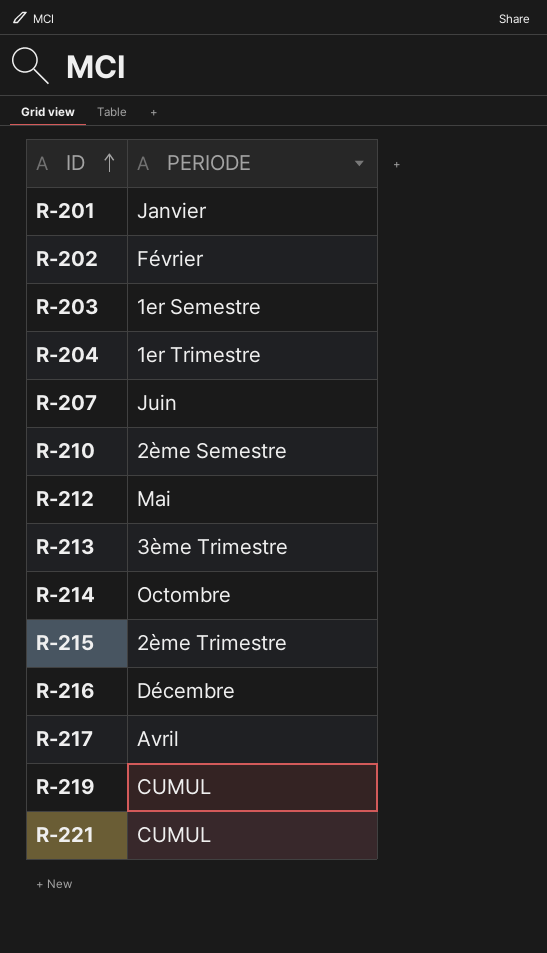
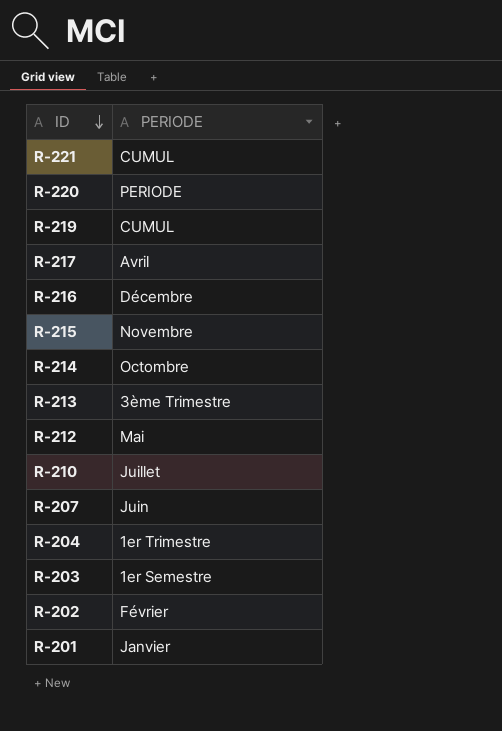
row order: ID ascending -> ID descending
row R-220: none -> PERIODE
R-215 | PERIODE: 2ème Trimestre -> Novembre
R-210 | PERIODE: 2ème Semestre -> Juillet

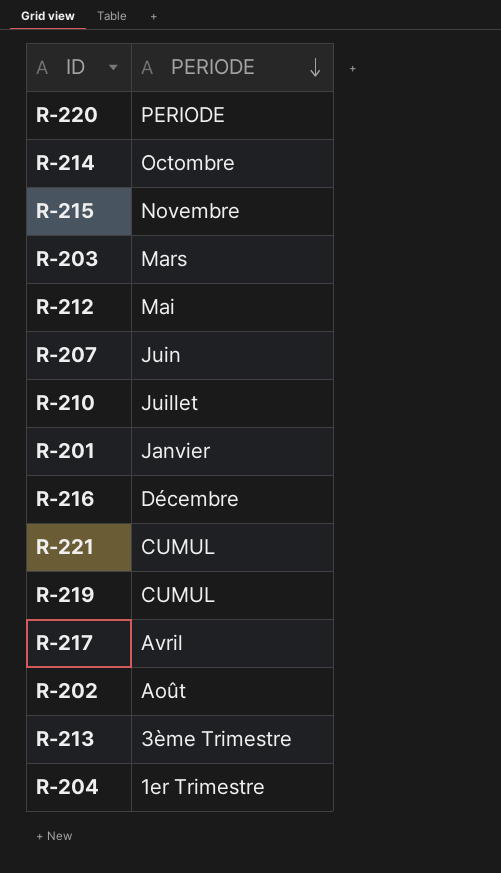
row order: ID descending -> PERIODE descending
R-203 | PERIODE: 1er Semestre -> Mars
R-202 | PERIODE: Février -> Août

